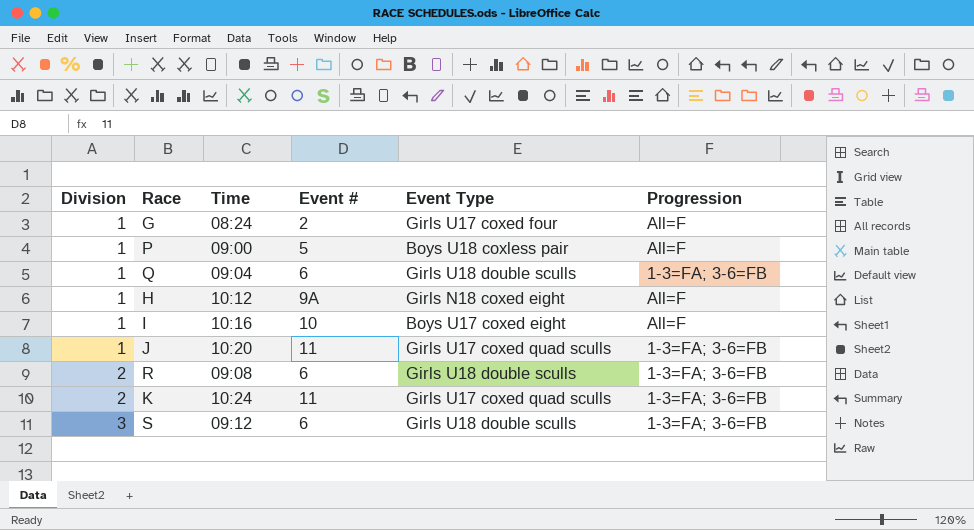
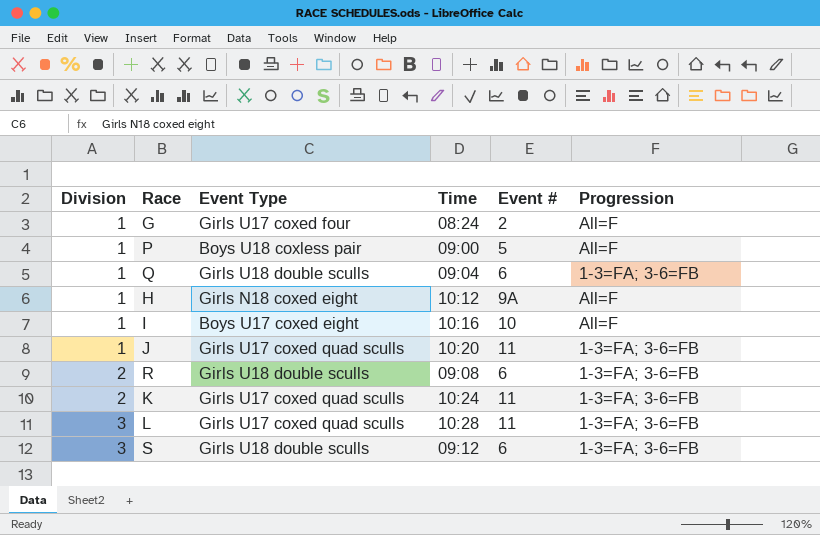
column Event Type | position: 5 -> 3
row L: none -> 3 | Girls U17 coxed quad sculls | 10:28 | 11 | 1-3=FA; 3-6=FB

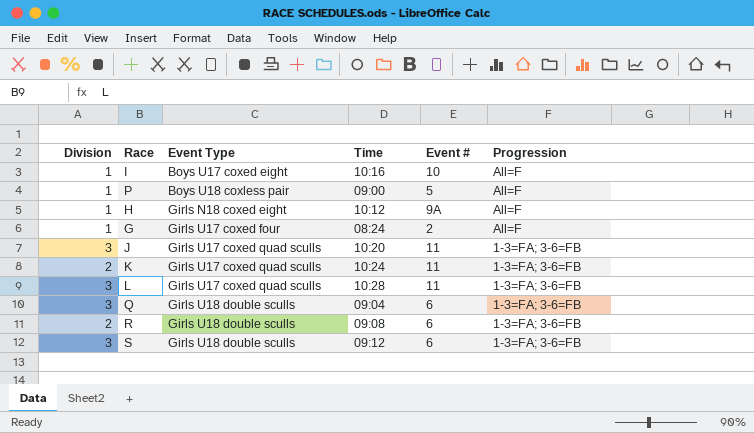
row order: Division ascending -> Event Type ascending
J | Division: 1 -> 3
Q | Division: 1 -> 3

